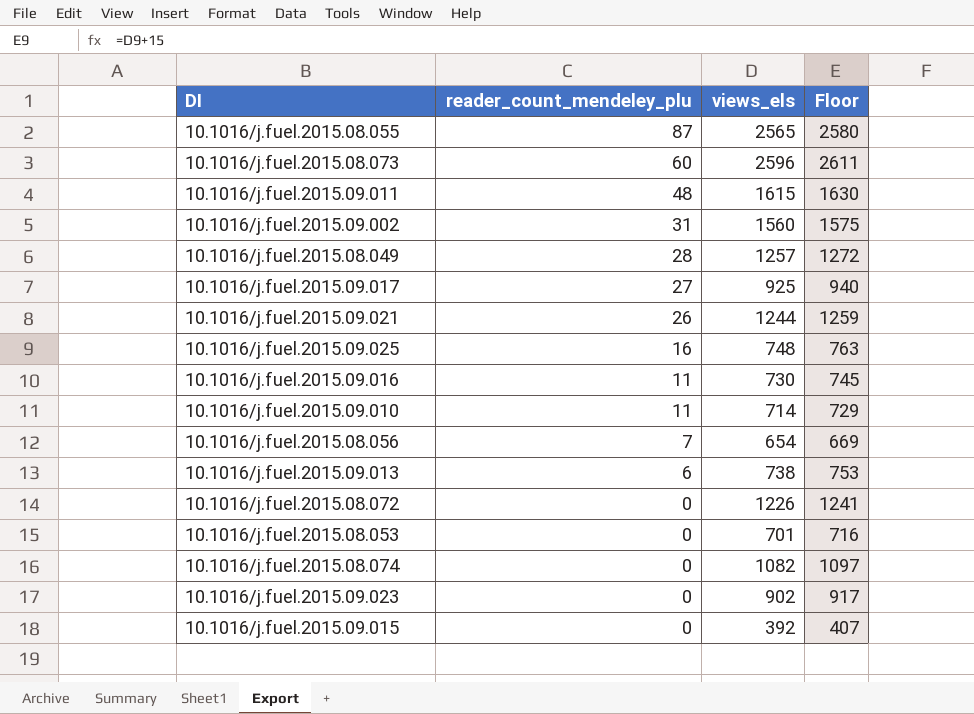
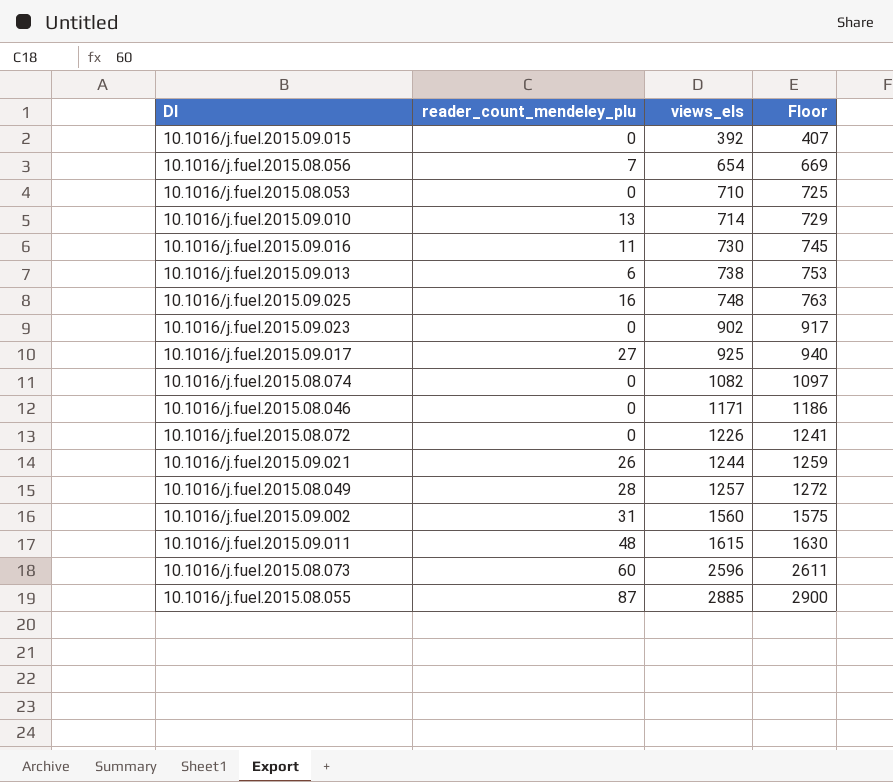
row order: reader_count_mendeley_plu descending -> views_els ascending
10.1016/j.fuel.2015.08.053 | views_els: 701 -> 710
10.1016/j.fuel.2015.08.053 | Floor: 716 -> 725
10.1016/j.fuel.2015.09.010 | reader_count_mendeley_plu: 11 -> 13
row 10.1016/j.fuel.2015.08.046: none -> 0 | 1171 | 1186
10.1016/j.fuel.2015.08.055 | views_els: 2565 -> 2885
10.1016/j.fuel.2015.08.055 | Floor: 2580 -> 2900

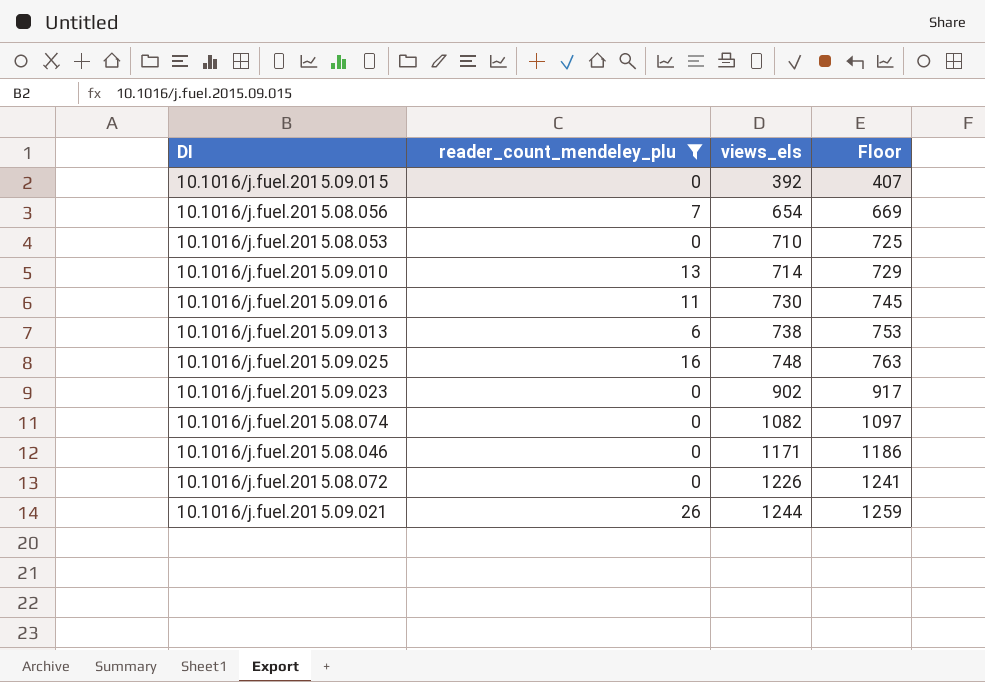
filter: none -> reader_count_mendeley_plu <= 26

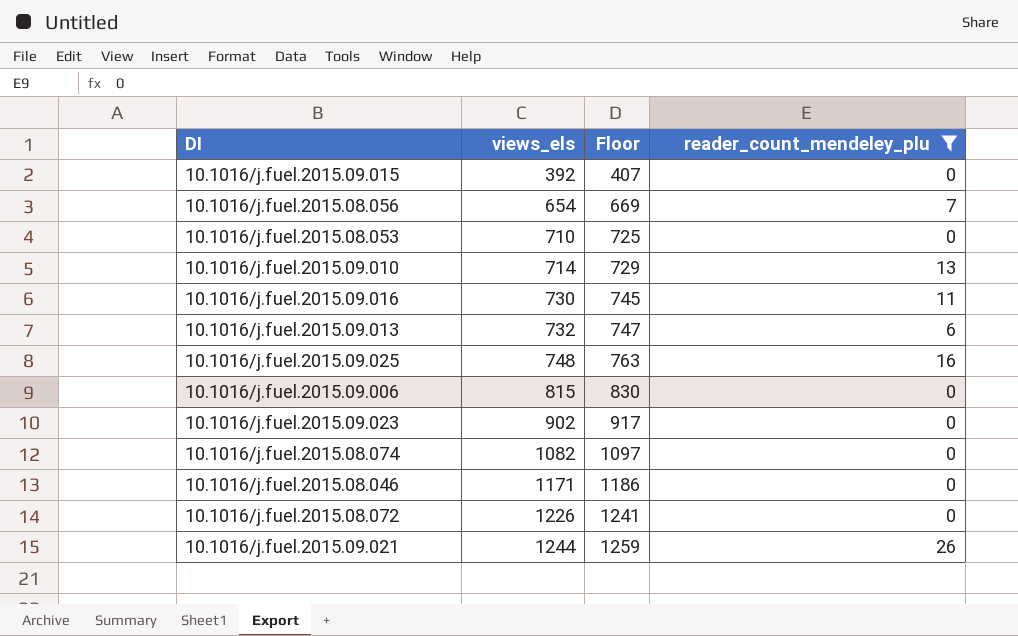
column reader_count_mendeley_plu | position: 2 -> 4
10.1016/j.fuel.2015.09.013 | views_els: 738 -> 732
10.1016/j.fuel.2015.09.013 | Floor: 753 -> 747
row 10.1016/j.fuel.2015.09.006: none -> 815 | 830 | 0

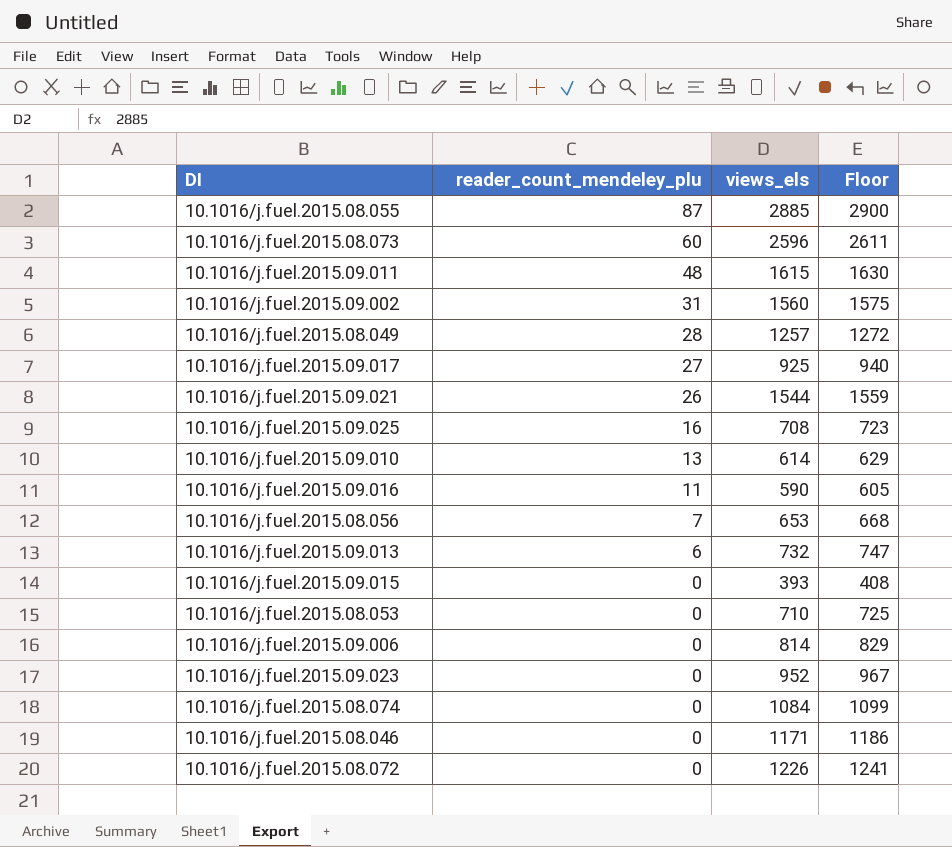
filter: reader_count_mendeley_plu <= 26 -> none
row order: views_els ascending -> reader_count_mendeley_plu descending
column reader_count_mendeley_plu | position: 4 -> 2
10.1016/j.fuel.2015.09.021 | views_els: 1244 -> 1544
10.1016/j.fuel.2015.09.021 | Floor: 1259 -> 1559
10.1016/j.fuel.2015.09.025 | views_els: 748 -> 708
10.1016/j.fuel.2015.09.025 | Floor: 763 -> 723
10.1016/j.fuel.2015.09.010 | views_els: 714 -> 614
10.1016/j.fuel.2015.09.010 | Floor: 729 -> 629
10.1016/j.fuel.2015.09.016 | views_els: 730 -> 590
10.1016/j.fuel.2015.09.016 | Floor: 745 -> 605
10.1016/j.fuel.2015.08.056 | views_els: 654 -> 653
10.1016/j.fuel.2015.08.056 | Floor: 669 -> 668
10.1016/j.fuel.2015.09.015 | views_els: 392 -> 393
10.1016/j.fuel.2015.09.015 | Floor: 407 -> 408
10.1016/j.fuel.2015.09.006 | views_els: 815 -> 814
10.1016/j.fuel.2015.09.006 | Floor: 830 -> 829
10.1016/j.fuel.2015.09.023 | views_els: 902 -> 952
10.1016/j.fuel.2015.09.023 | Floor: 917 -> 967
10.1016/j.fuel.2015.08.074 | views_els: 1082 -> 1084
10.1016/j.fuel.2015.08.074 | Floor: 1097 -> 1099

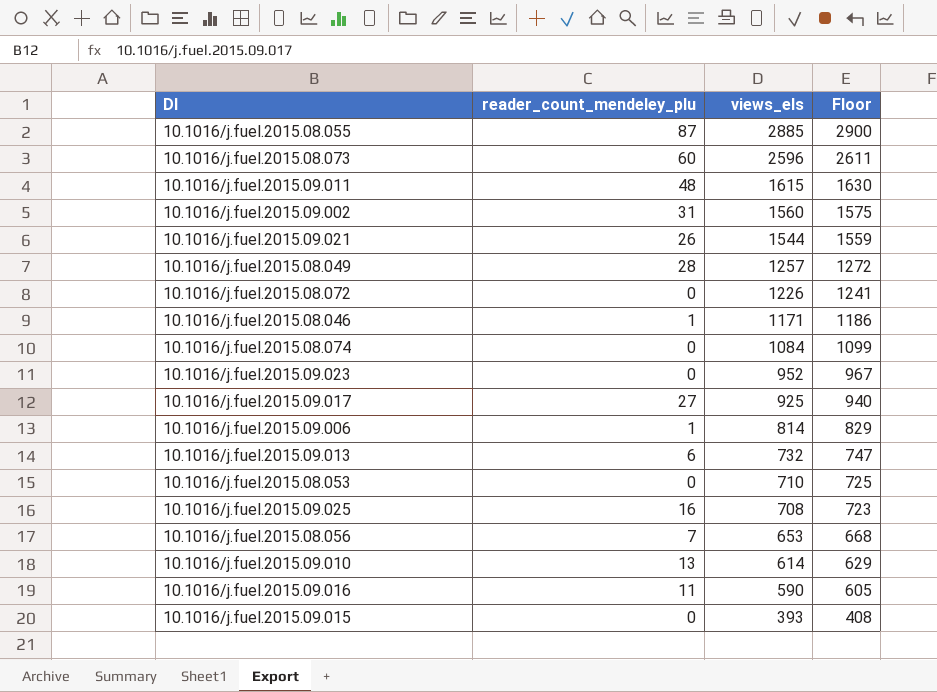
row order: reader_count_mendeley_plu descending -> views_els descending
10.1016/j.fuel.2015.08.046 | reader_count_mendeley_plu: 0 -> 1
10.1016/j.fuel.2015.09.006 | reader_count_mendeley_plu: 0 -> 1

